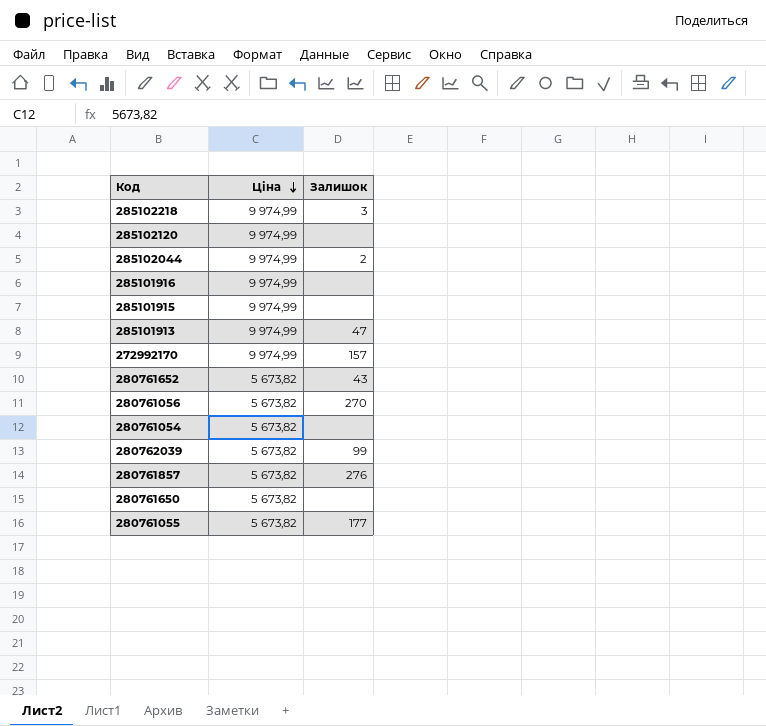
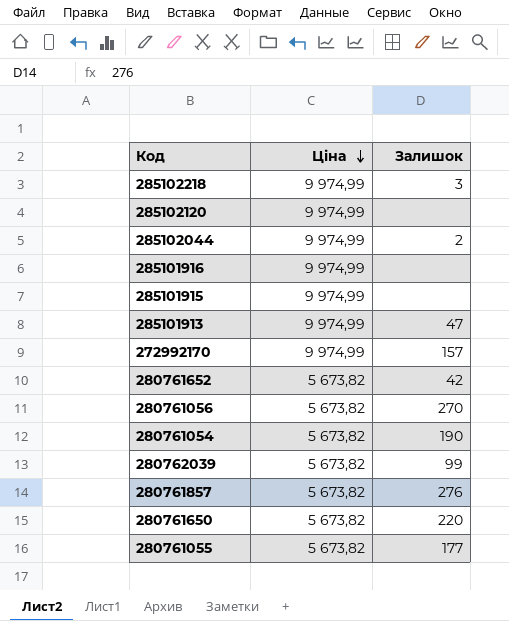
280761652 | Залишок: 43 -> 42
280761054 | Залишок: none -> 190
280761650 | Залишок: none -> 220

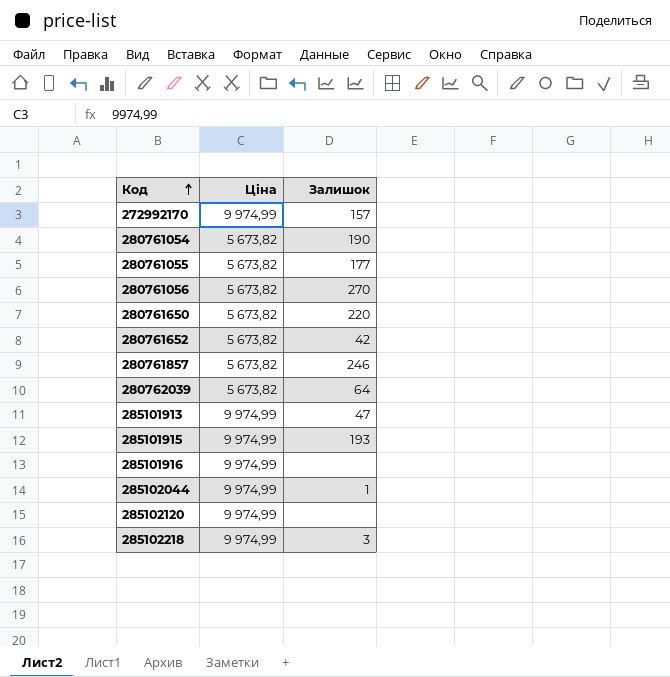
row order: Ціна descending -> Код ascending
280761857 | Залишок: 276 -> 246
280762039 | Залишок: 99 -> 64
285101915 | Залишок: none -> 193
285102044 | Залишок: 2 -> 1

